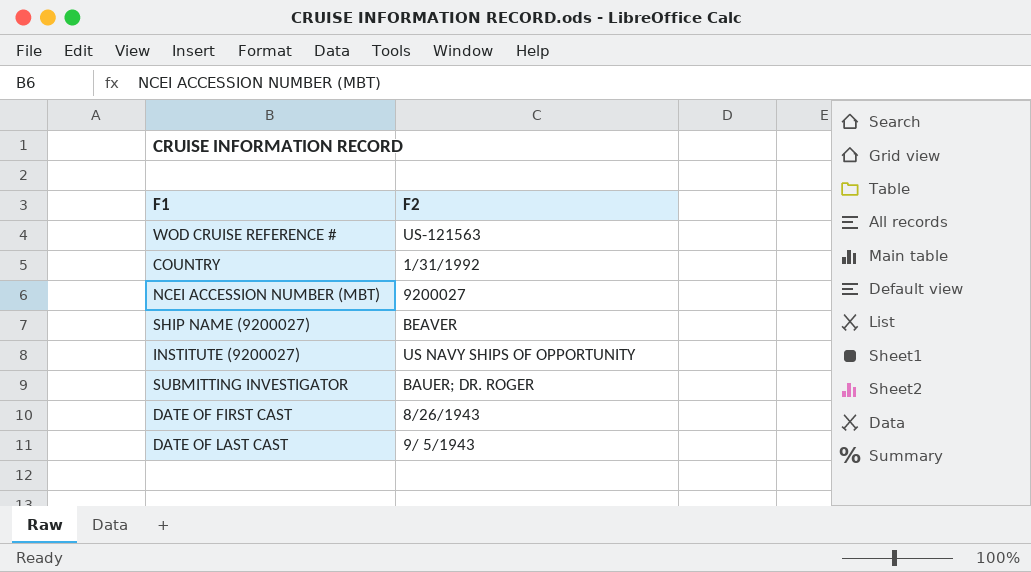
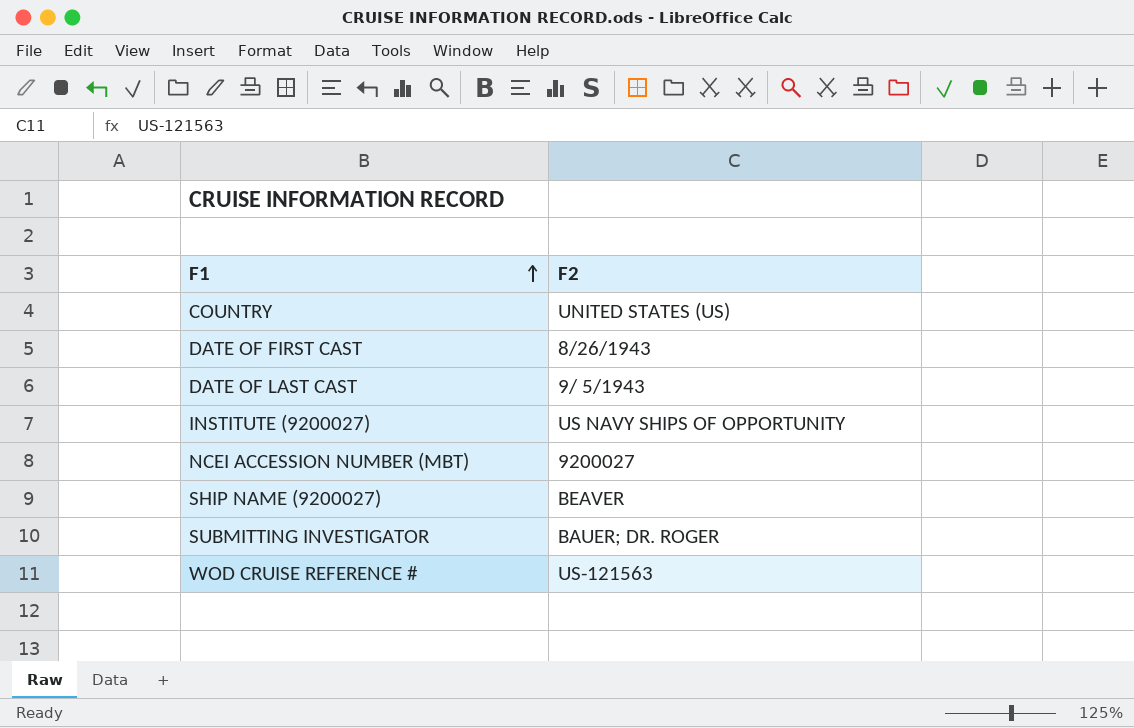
row order: none -> F1 ascending
COUNTRY | F2: 1/31/1992 -> UNITED STATES (US)

